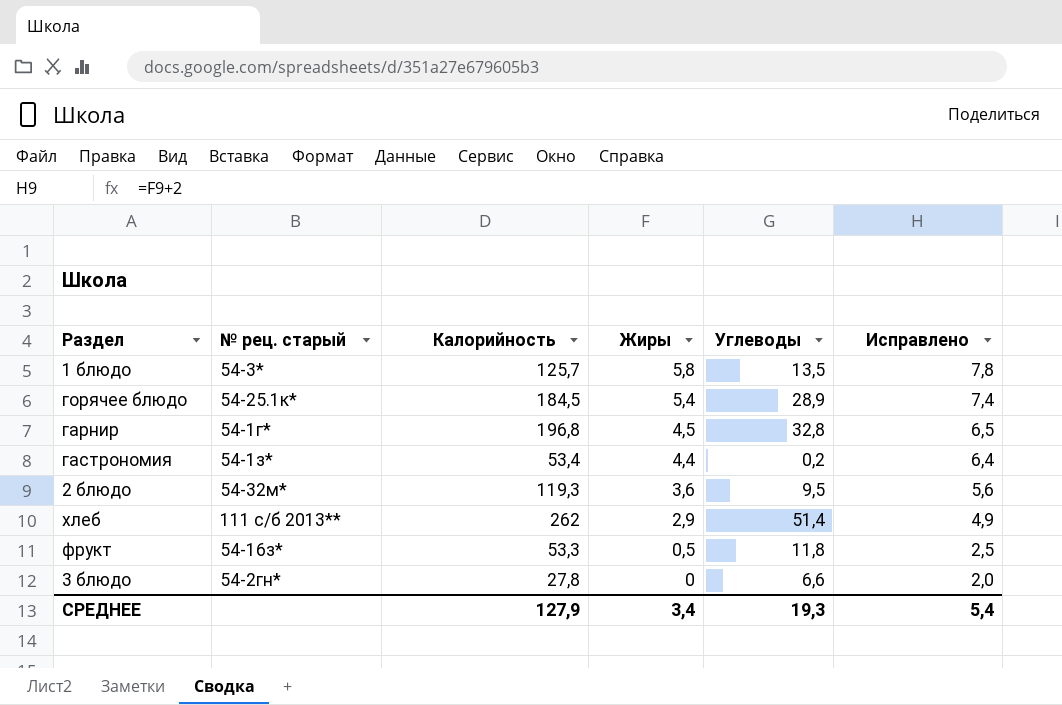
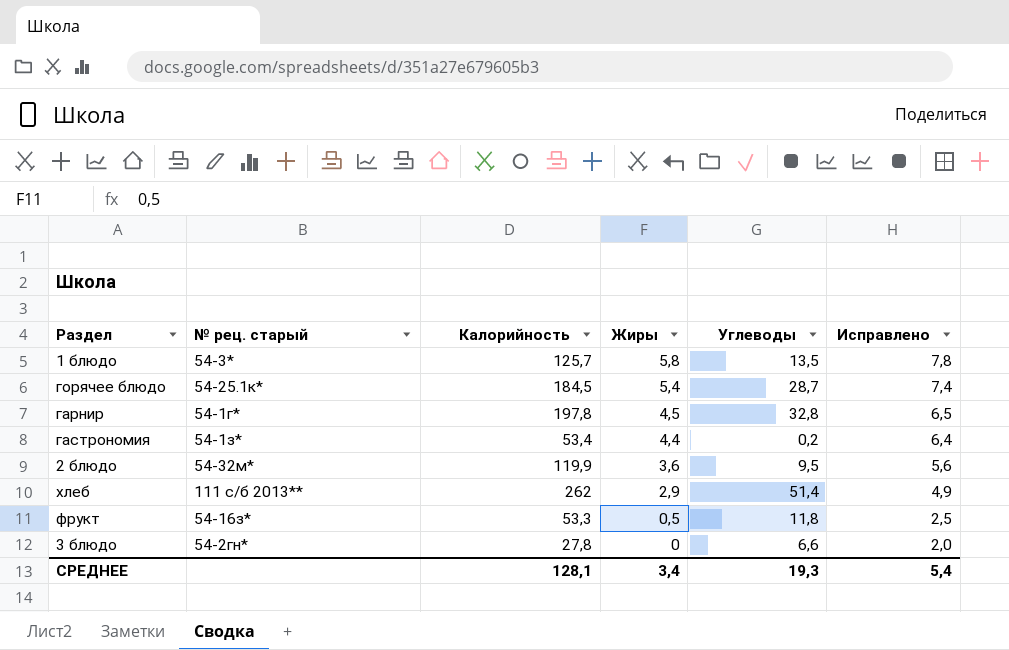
горячее блюдо | Углеводы: 28,9 -> 28,7
гарнир | Калорийность: 196,8 -> 197,8
2 блюдо | Калорийность: 119,3 -> 119,9
СРЕДНЕЕ | Калорийность: 127,9 -> 128,1

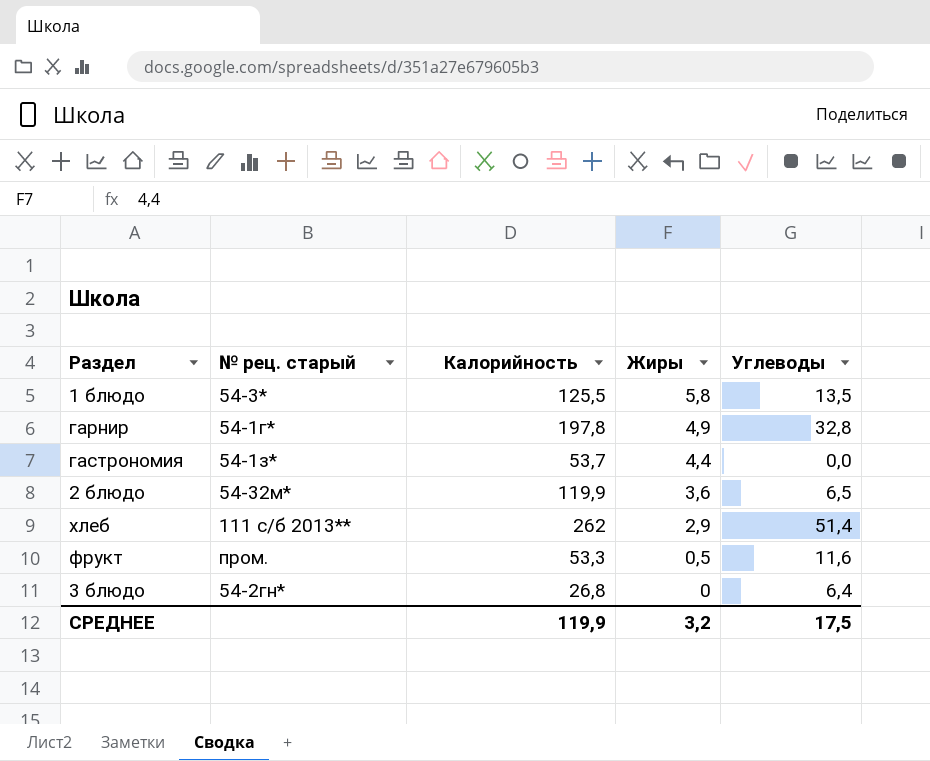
column Исправлено | formula: [Жиры] + 2 -> none
row горячее блюдо: 54-25.1к* | 184,5 | 5,4 | 28,7 | 7,4 -> none
1 блюдо | Калорийность: 125,7 -> 125,5
гарнир | Жиры: 4,5 -> 4,9
гастрономия | Калорийность: 53,4 -> 53,7
гастрономия | Углеводы: 0,2 -> 0,0
2 блюдо | Углеводы: 9,5 -> 6,5
фрукт | № рец. старый: 54-16з* -> пром.
фрукт | Углеводы: 11,8 -> 11,6
3 блюдо | Калорийность: 27,8 -> 26,8
3 блюдо | Углеводы: 6,6 -> 6,4
СРЕДНЕЕ | Калорийность: 128,1 -> 119,9
СРЕДНЕЕ | Жиры: 3,4 -> 3,2
СРЕДНЕЕ | Углеводы: 19,3 -> 17,5

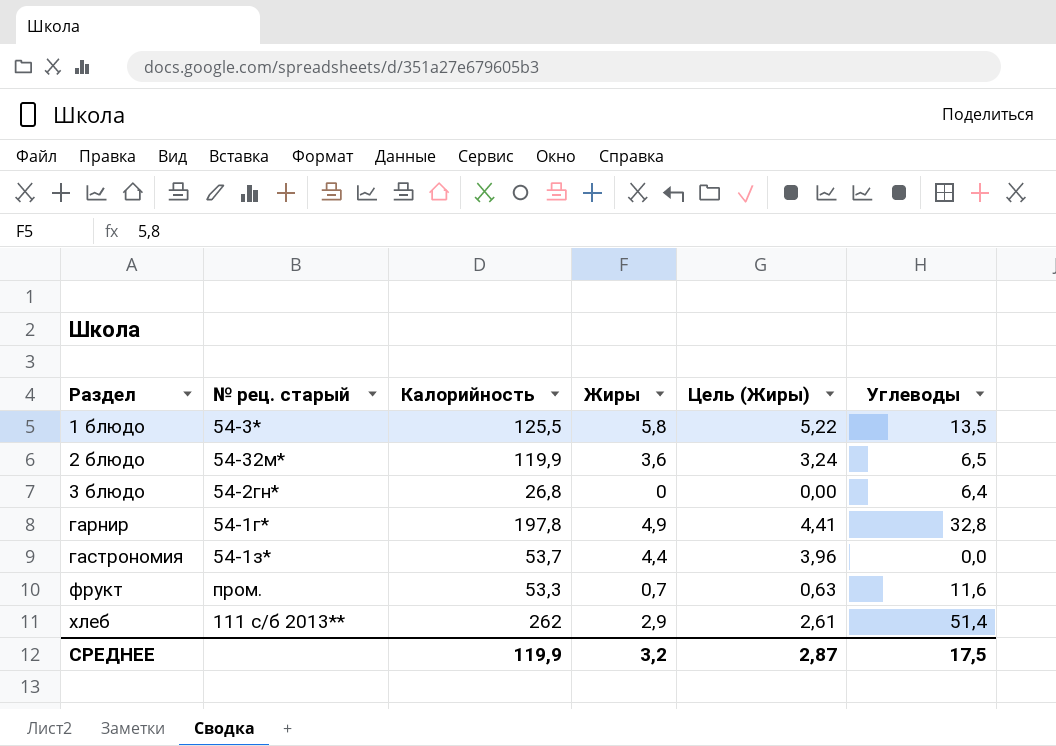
row order: Жиры descending -> Раздел ascending
column Цель (Жиры) | formula: none -> [Жиры] * 0,9
фрукт | Жиры: 0,5 -> 0,7

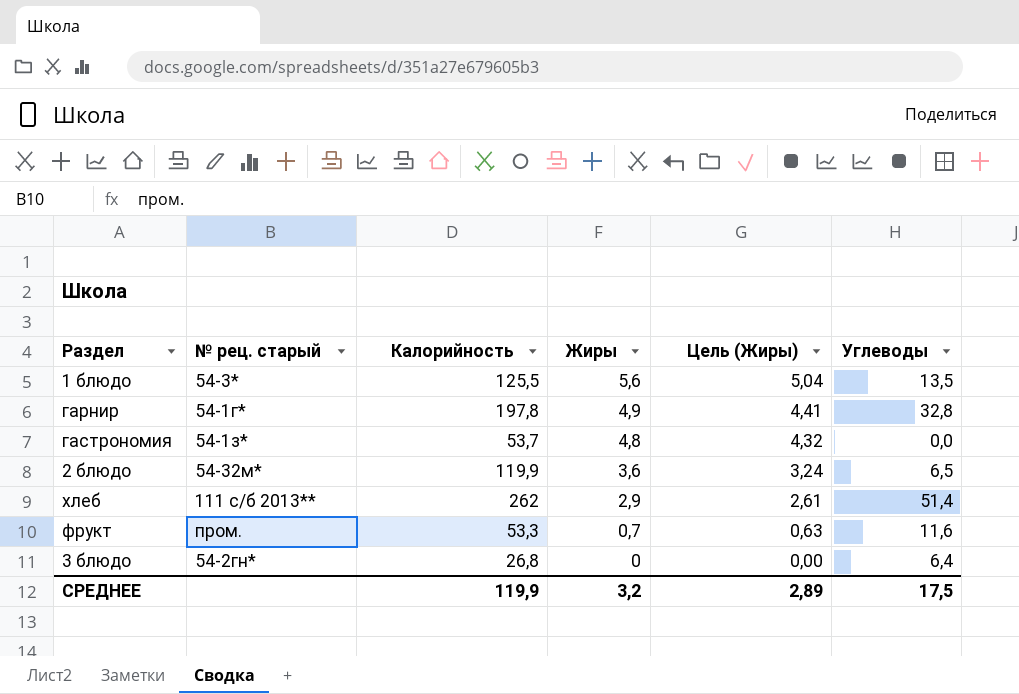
row order: Раздел ascending -> Жиры descending
1 блюдо | Жиры: 5,8 -> 5,6
1 блюдо | Цель (Жиры): 5,22 -> 5,04
гастрономия | Жиры: 4,4 -> 4,8
гастрономия | Цель (Жиры): 3,96 -> 4,32
СРЕДНЕЕ | Цель (Жиры): 2,87 -> 2,89

